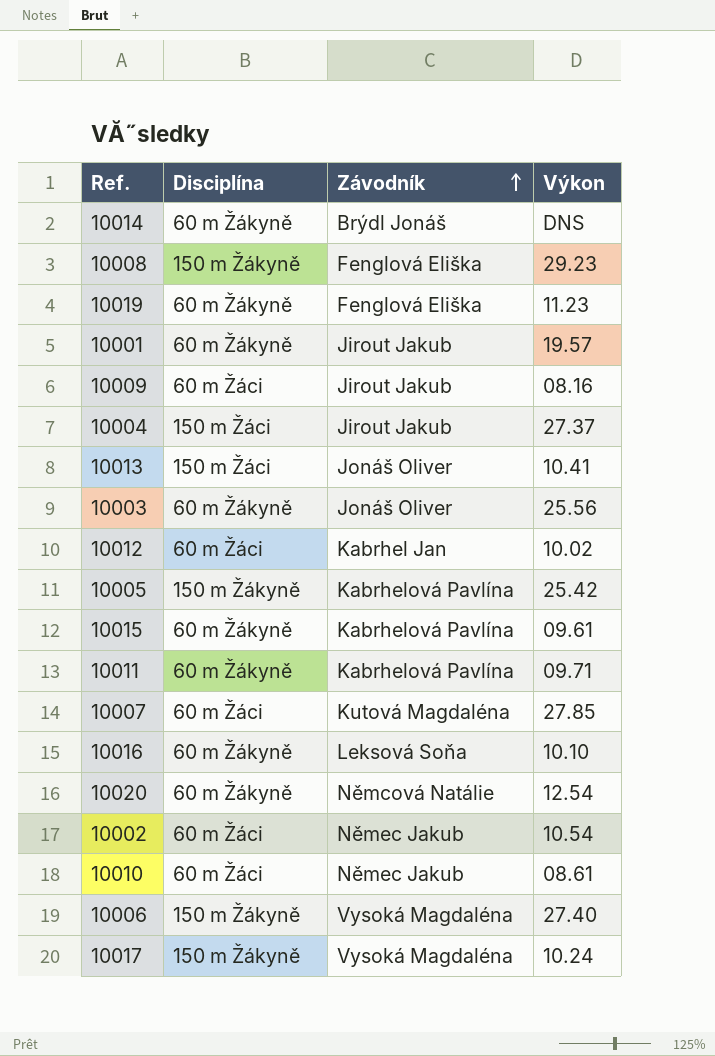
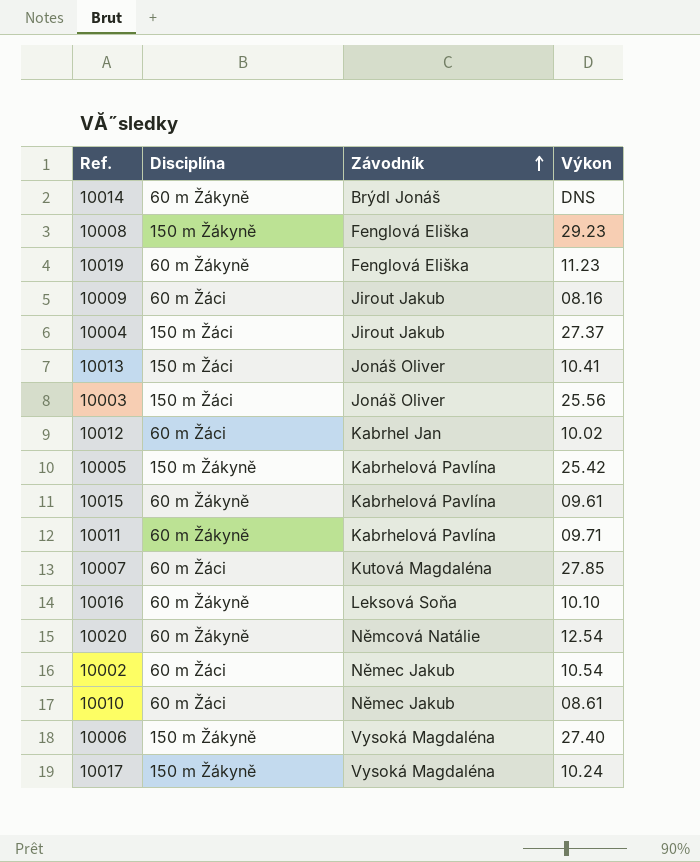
row 10001: 60 m Žákyně | Jirout Jakub | 19.57 -> none
10003 | Disciplína: 60 m Žákyně -> 150 m Žáci

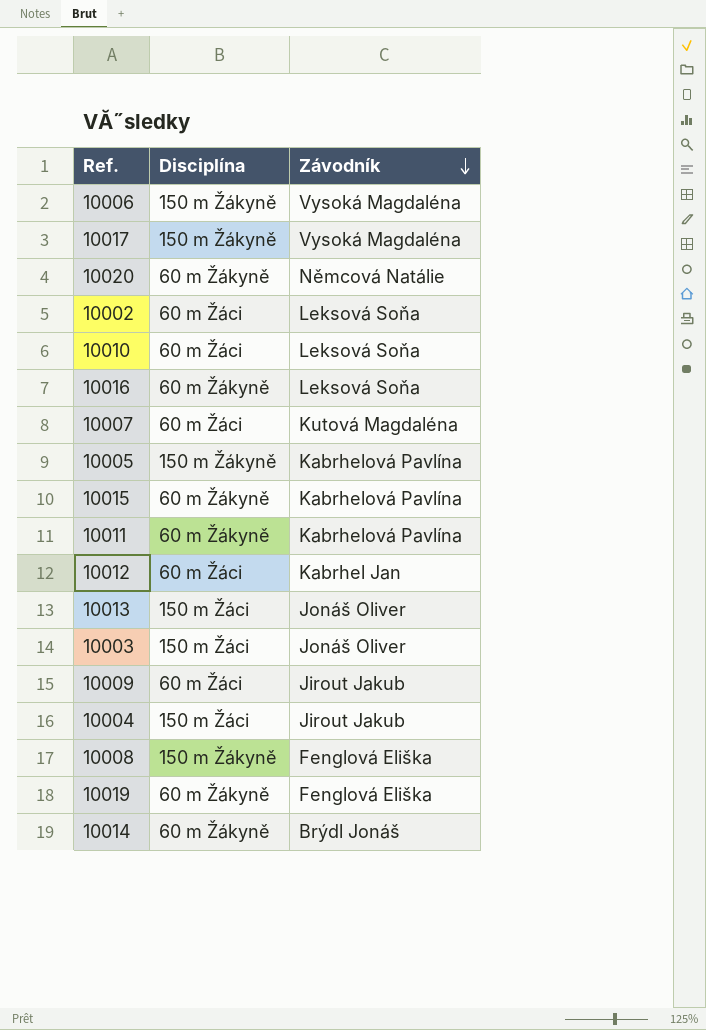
row order: Závodník ascending -> Závodník descending
column Výkon | position: 4 -> none
10002 | Závodník: Němec Jakub -> Leksová Soňa
10010 | Závodník: Němec Jakub -> Leksová Soňa

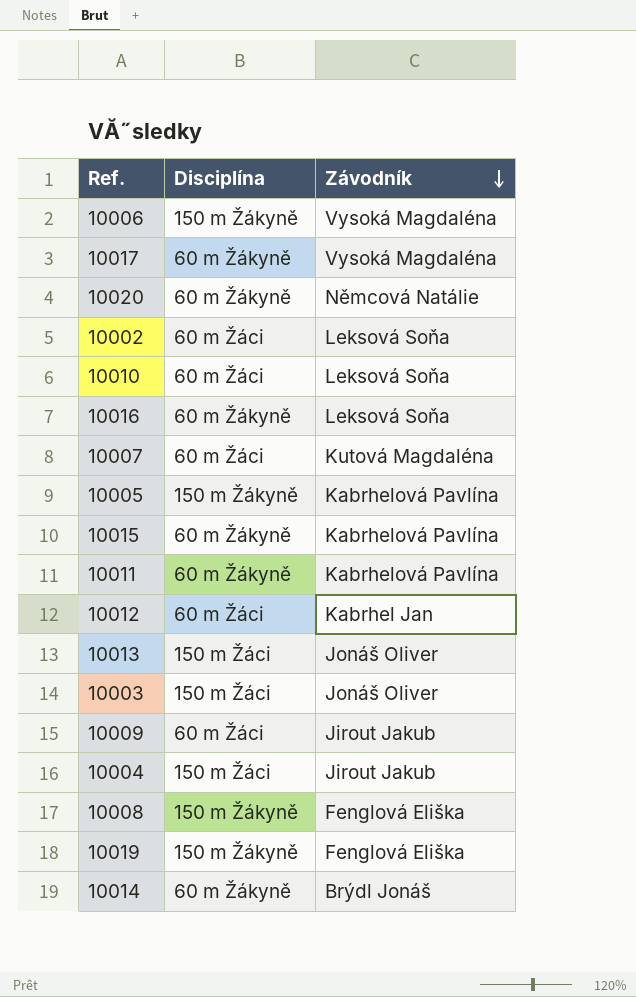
10017 | Disciplína: 150 m Žákyně -> 60 m Žákyně
10019 | Disciplína: 60 m Žákyně -> 150 m Žákyně

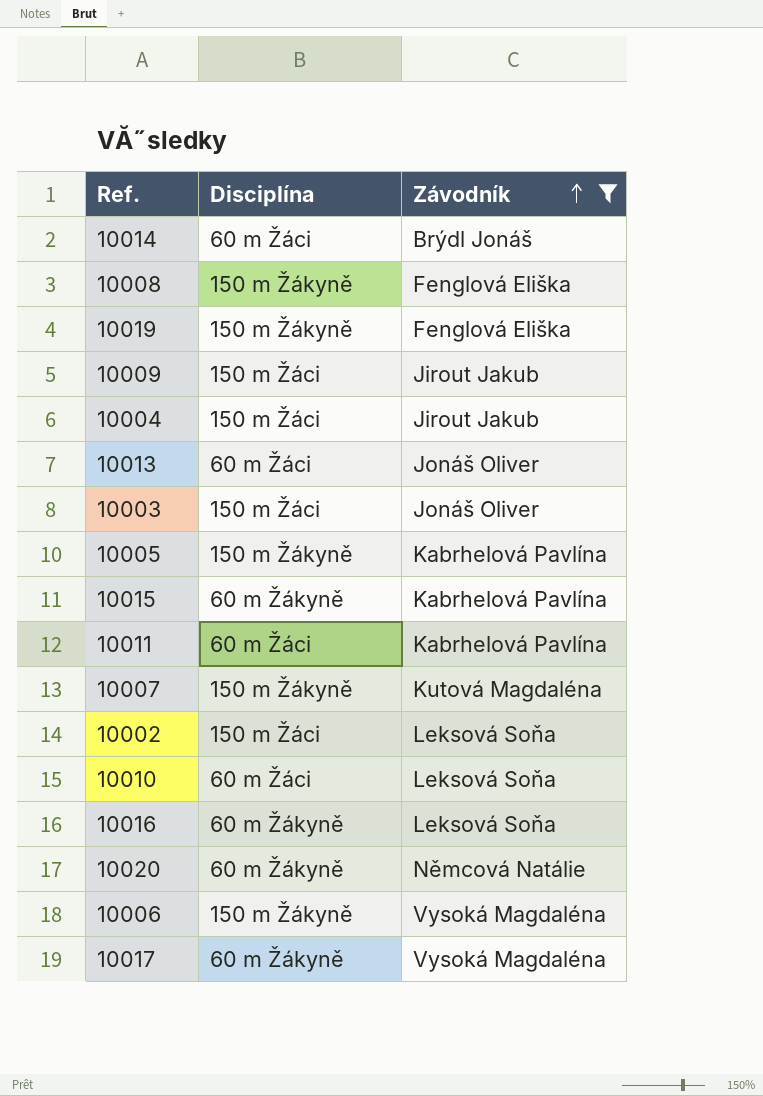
filter: none -> Závodník != Kabrhel Jan
row order: Závodník descending -> Závodník ascending
10014 | Disciplína: 60 m Žákyně -> 60 m Žáci
10009 | Disciplína: 60 m Žáci -> 150 m Žáci
10013 | Disciplína: 150 m Žáci -> 60 m Žáci
10011 | Disciplína: 60 m Žákyně -> 60 m Žáci
10007 | Disciplína: 60 m Žáci -> 150 m Žákyně
10002 | Disciplína: 60 m Žáci -> 150 m Žáci

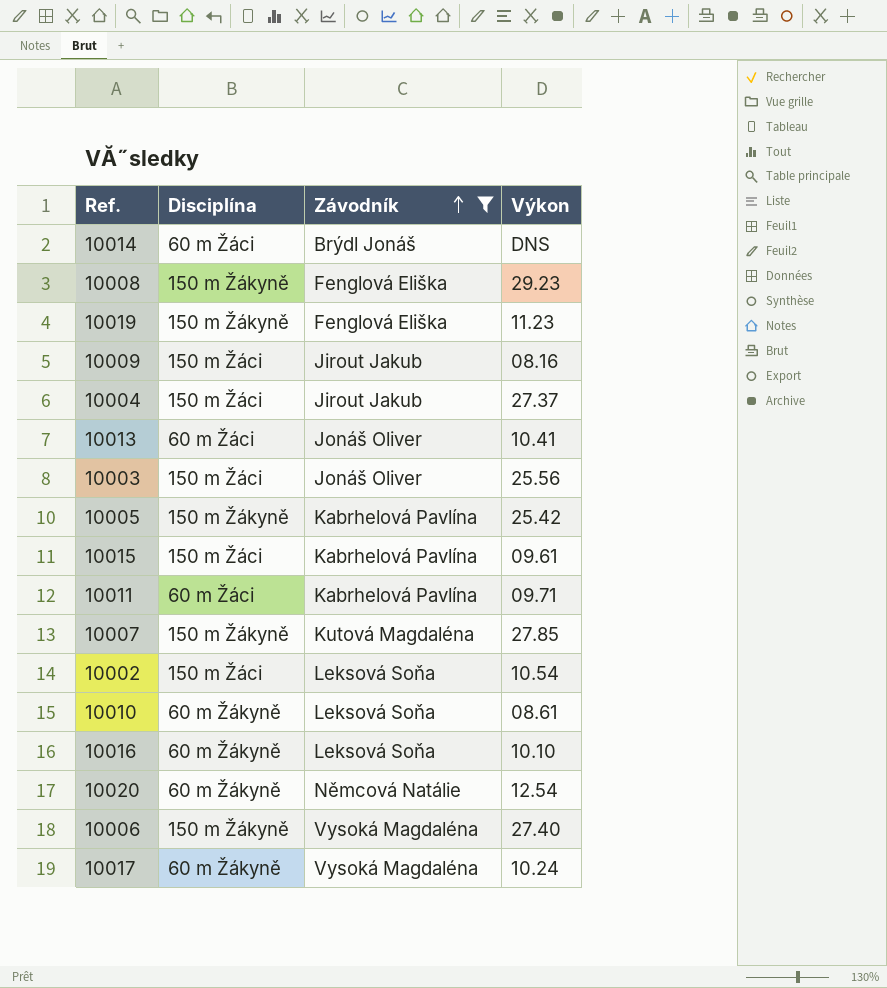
column Výkon | position: none -> 4
10015 | Disciplína: 60 m Žákyně -> 150 m Žáci
10010 | Disciplína: 60 m Žáci -> 60 m Žákyně

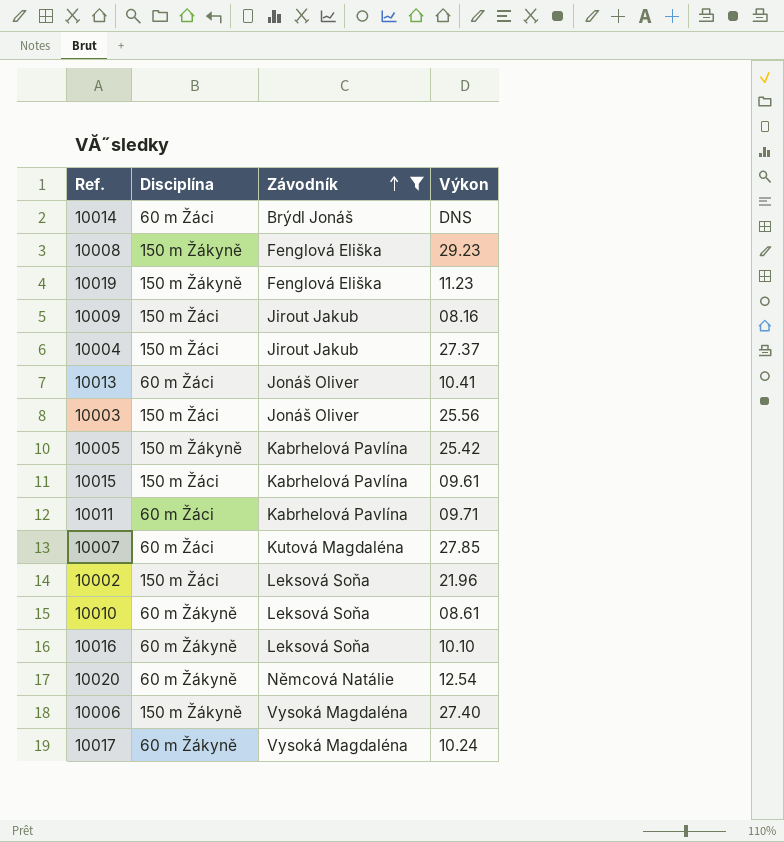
10007 | Disciplína: 150 m Žákyně -> 60 m Žáci
10002 | Výkon: 10.54 -> 21.96

